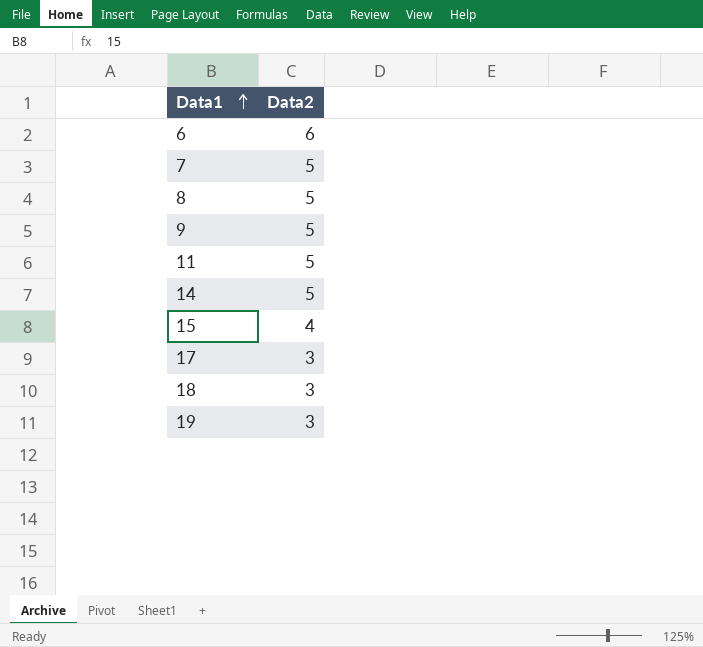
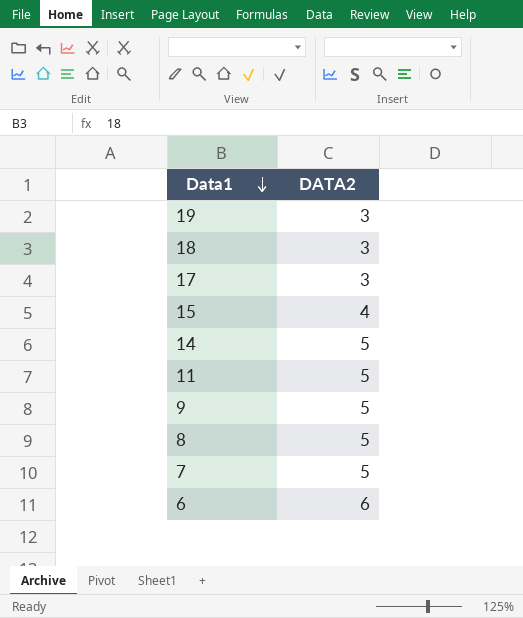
row order: Data1 ascending -> Data1 descending
column name: Data2 -> DATA2

